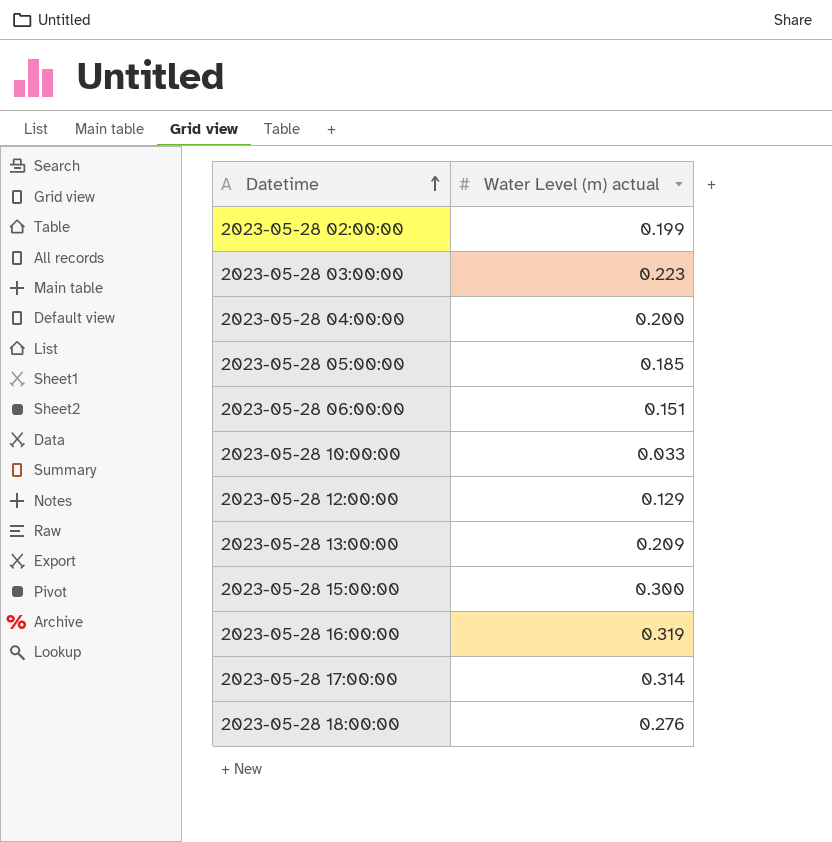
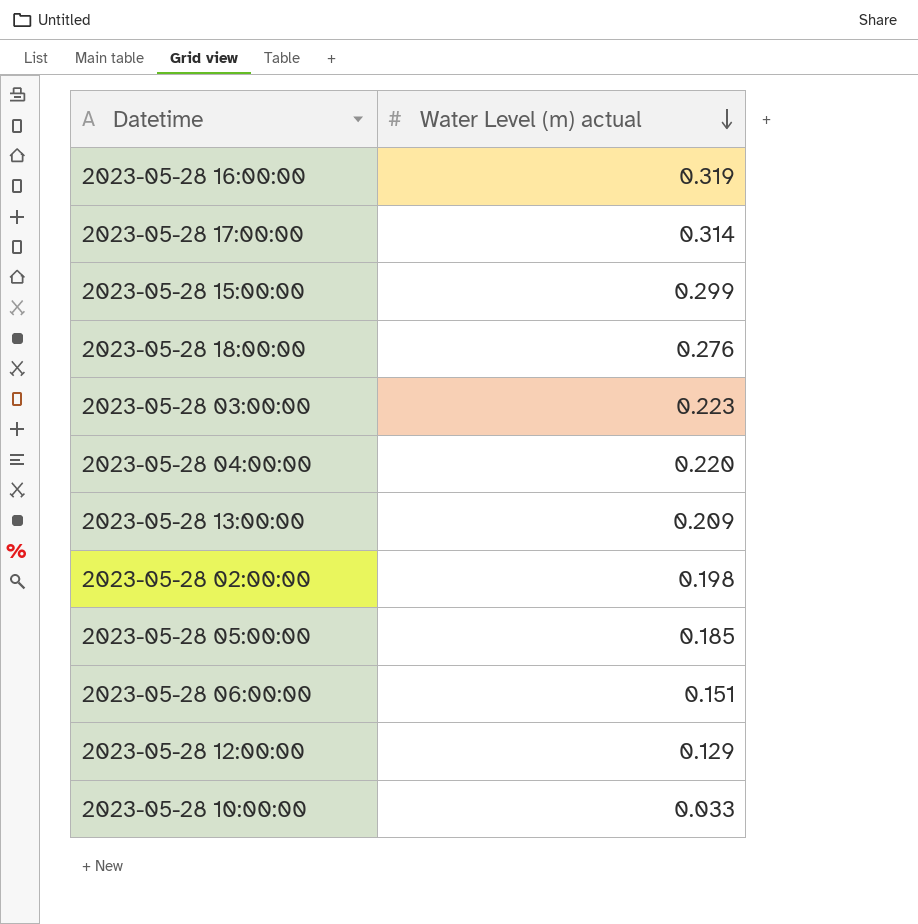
row order: Datetime ascending -> Water Level (m) actual descending
2023-05-28 15:00:00 | Water Level (m) actual: 0.300 -> 0.299
2023-05-28 04:00:00 | Water Level (m) actual: 0.200 -> 0.220
2023-05-28 02:00:00 | Water Level (m) actual: 0.199 -> 0.198

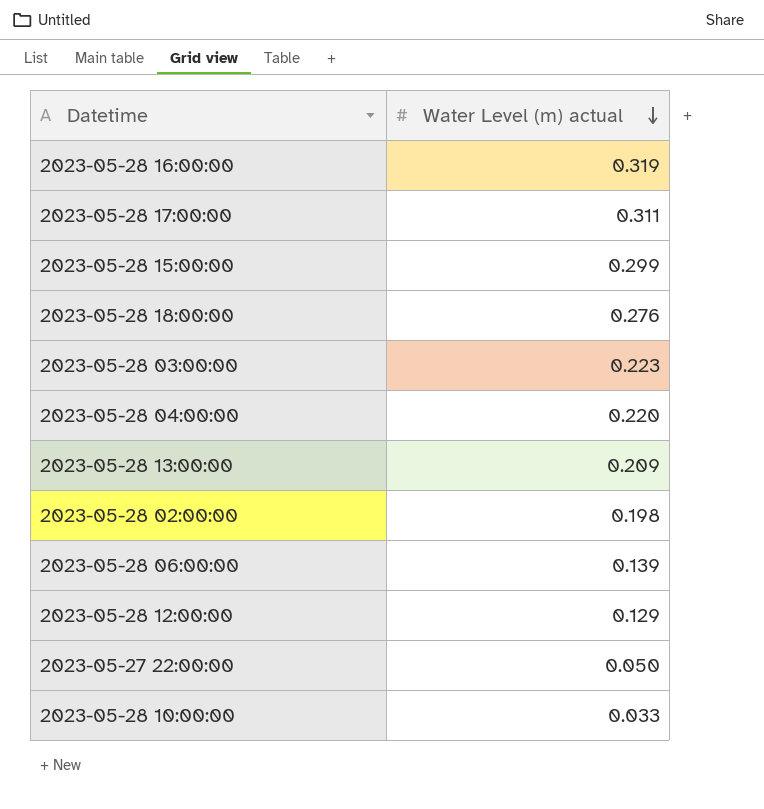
row 2023-05-28 05:00:00: 0.185 -> none
2023-05-28 17:00:00 | Water Level (m) actual: 0.314 -> 0.311
2023-05-28 06:00:00 | Water Level (m) actual: 0.151 -> 0.139
row 2023-05-27 22:00:00: none -> 0.050

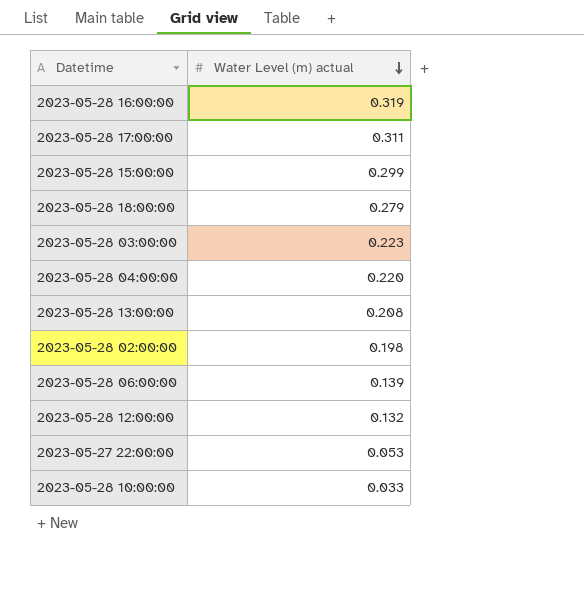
2023-05-28 18:00:00 | Water Level (m) actual: 0.276 -> 0.279
2023-05-28 13:00:00 | Water Level (m) actual: 0.209 -> 0.208
2023-05-28 12:00:00 | Water Level (m) actual: 0.129 -> 0.132
2023-05-27 22:00:00 | Water Level (m) actual: 0.050 -> 0.053

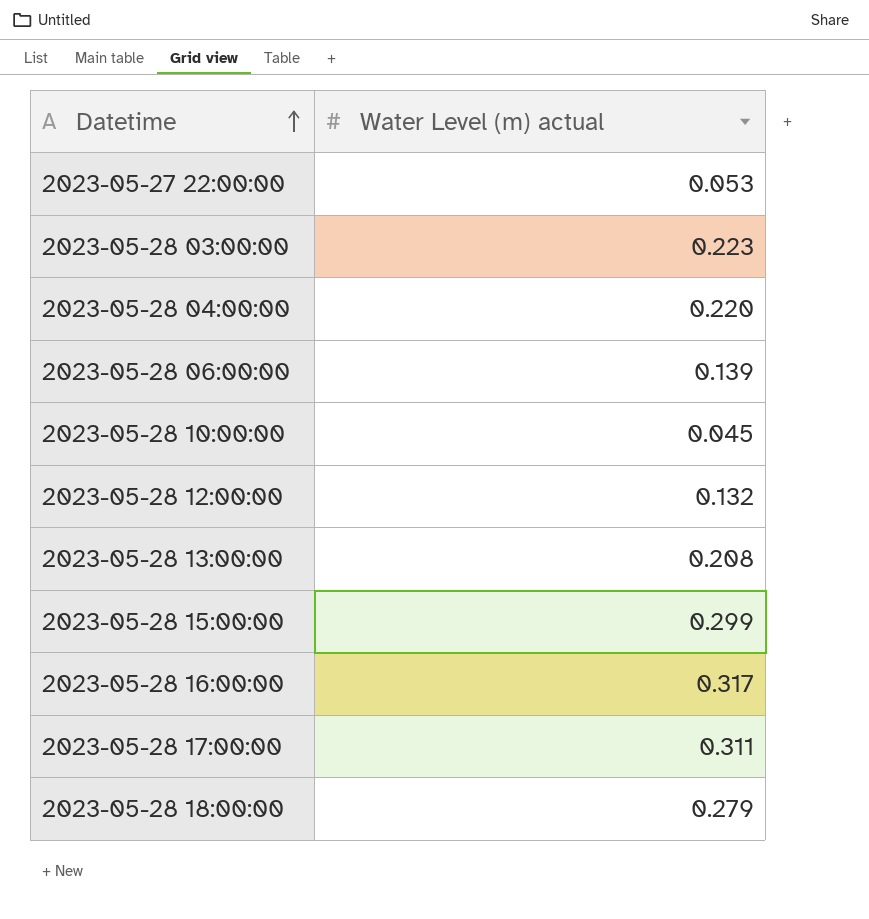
row order: Water Level (m) actual descending -> Datetime ascending
row 2023-05-28 02:00:00: 0.198 -> none
2023-05-28 10:00:00 | Water Level (m) actual: 0.033 -> 0.045
2023-05-28 16:00:00 | Water Level (m) actual: 0.319 -> 0.317

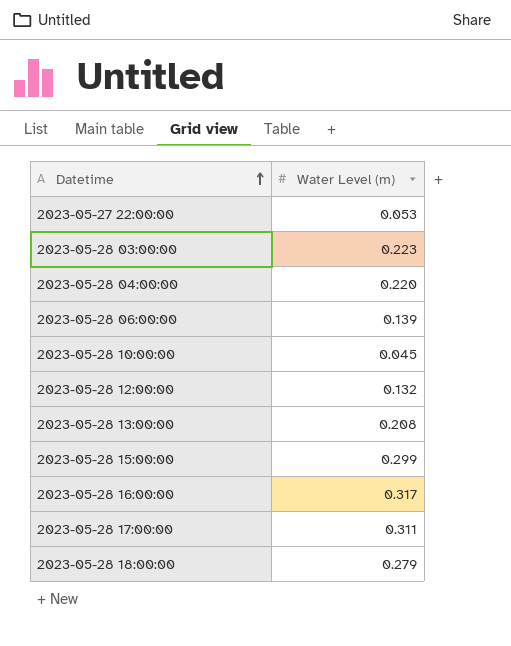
column name: Water Level (m) actual -> Water Level (m)

